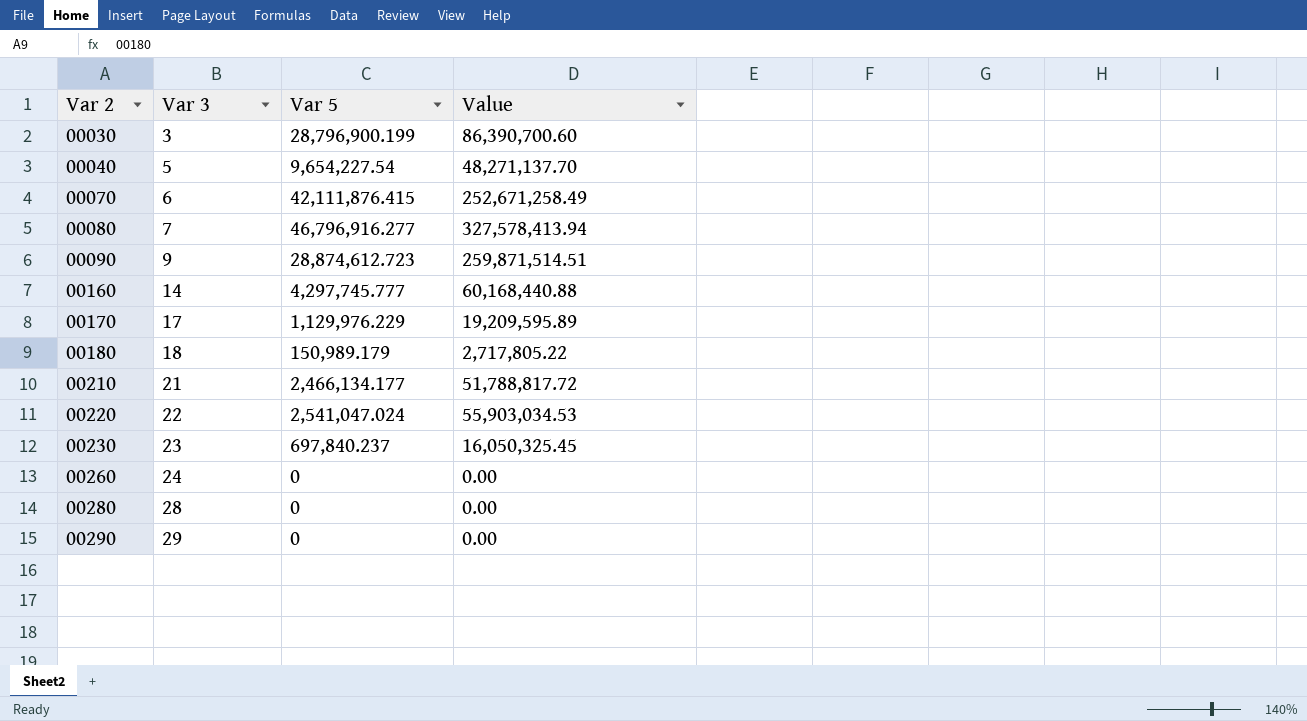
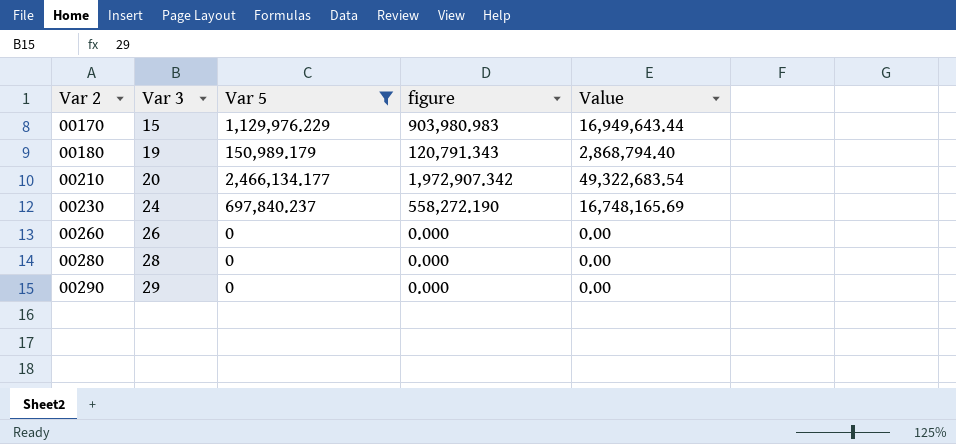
filter: none -> Var 5 <= 2,466,134.177
column figure | formula: none -> [Var 5] * 0.8
00170 | Var 3: 17 -> 15
00170 | Value: 19,209,595.89 -> 16,949,643.44
00180 | Var 3: 18 -> 19
00180 | Value: 2,717,805.22 -> 2,868,794.40
00210 | Var 3: 21 -> 20
00210 | Value: 51,788,817.72 -> 49,322,683.54
00230 | Var 3: 23 -> 24
00230 | Value: 16,050,325.45 -> 16,748,165.69
00260 | Var 3: 24 -> 26

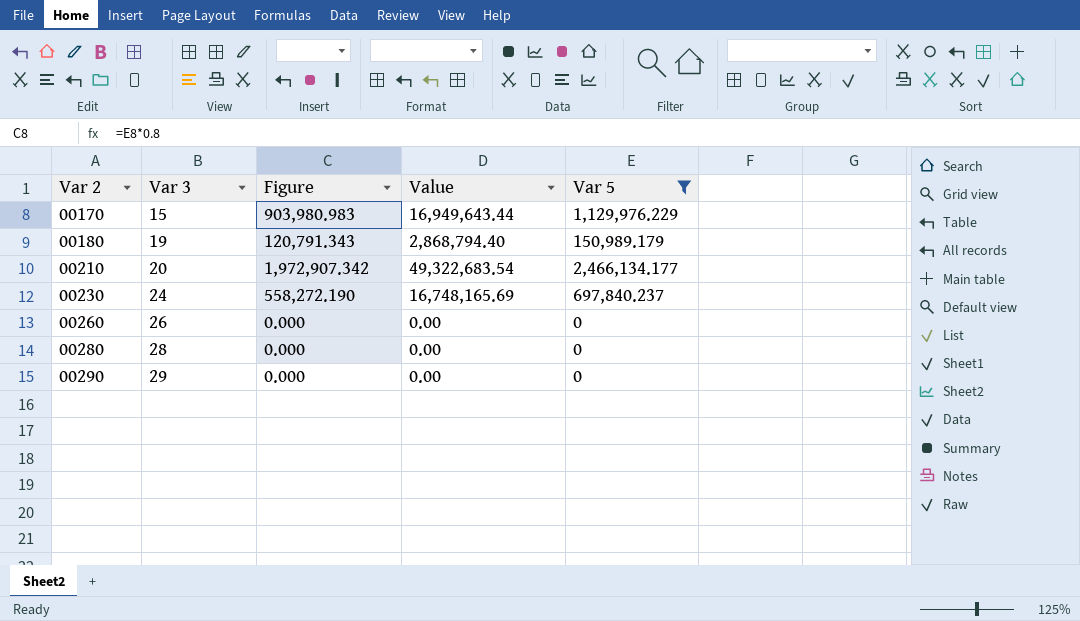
column name: figure -> Figure
column Var 5 | position: 3 -> 5

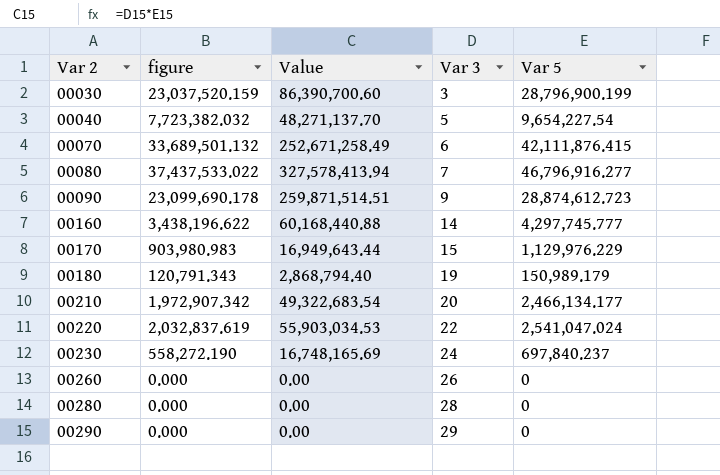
filter: Var 5 <= 2,466,134.177 -> none
column name: Figure -> figure
column Var 3 | position: 2 -> 4

